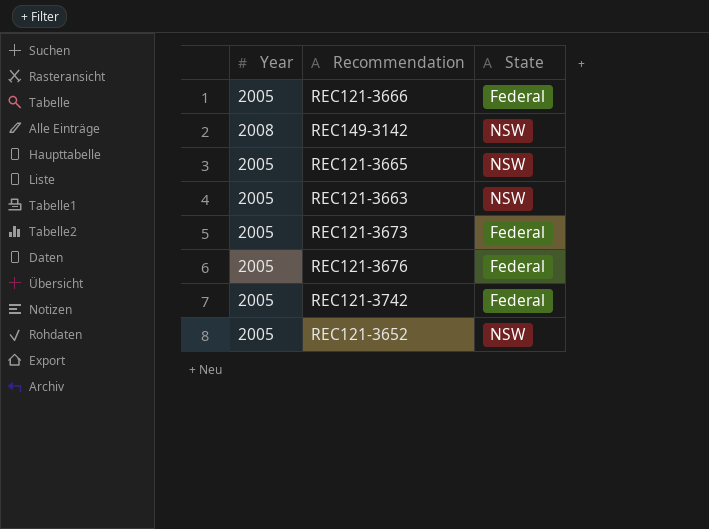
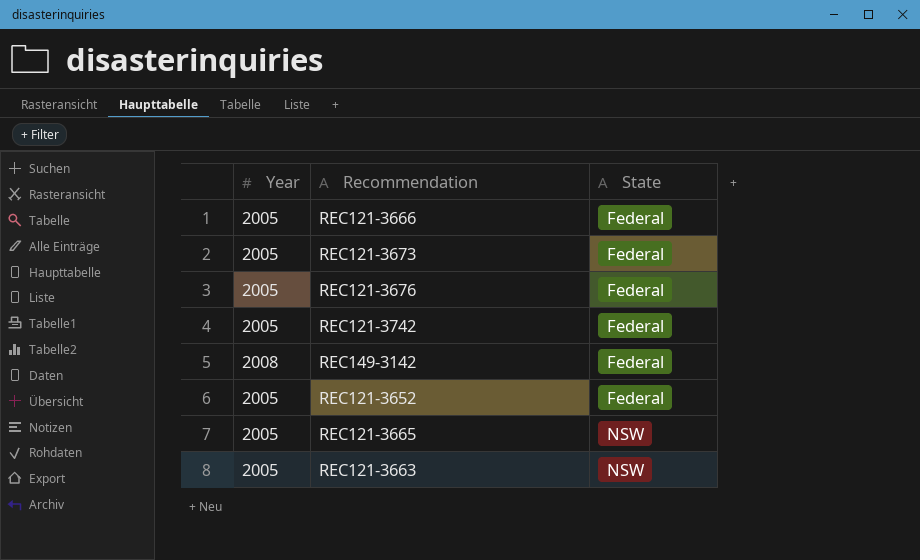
row order: none -> State ascending
REC149-3142 | State: NSW -> Federal
REC121-3652 | State: NSW -> Federal

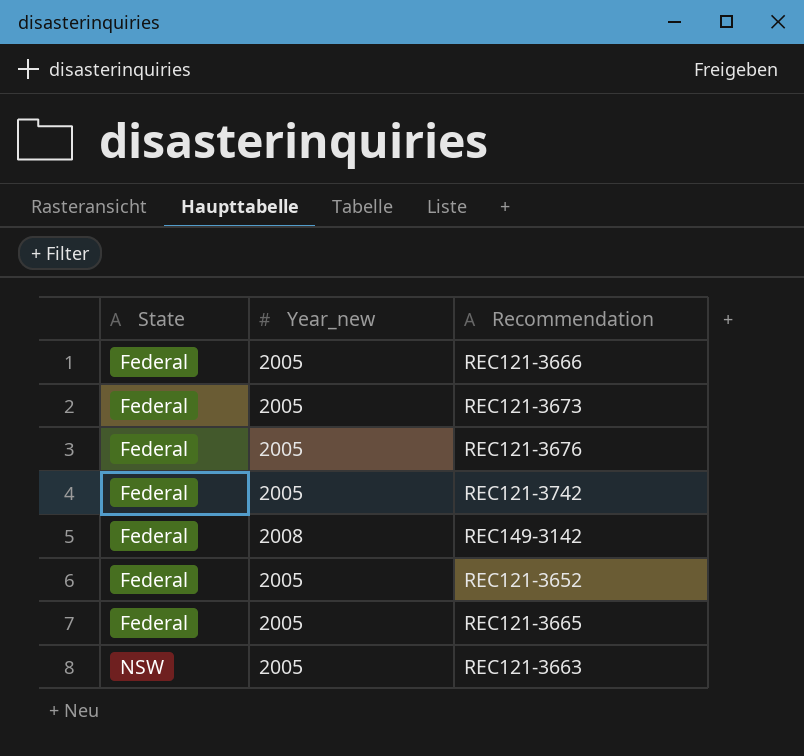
column State | position: 3 -> 1
column name: Year -> Year_new
REC121-3665 | State: NSW -> Federal

